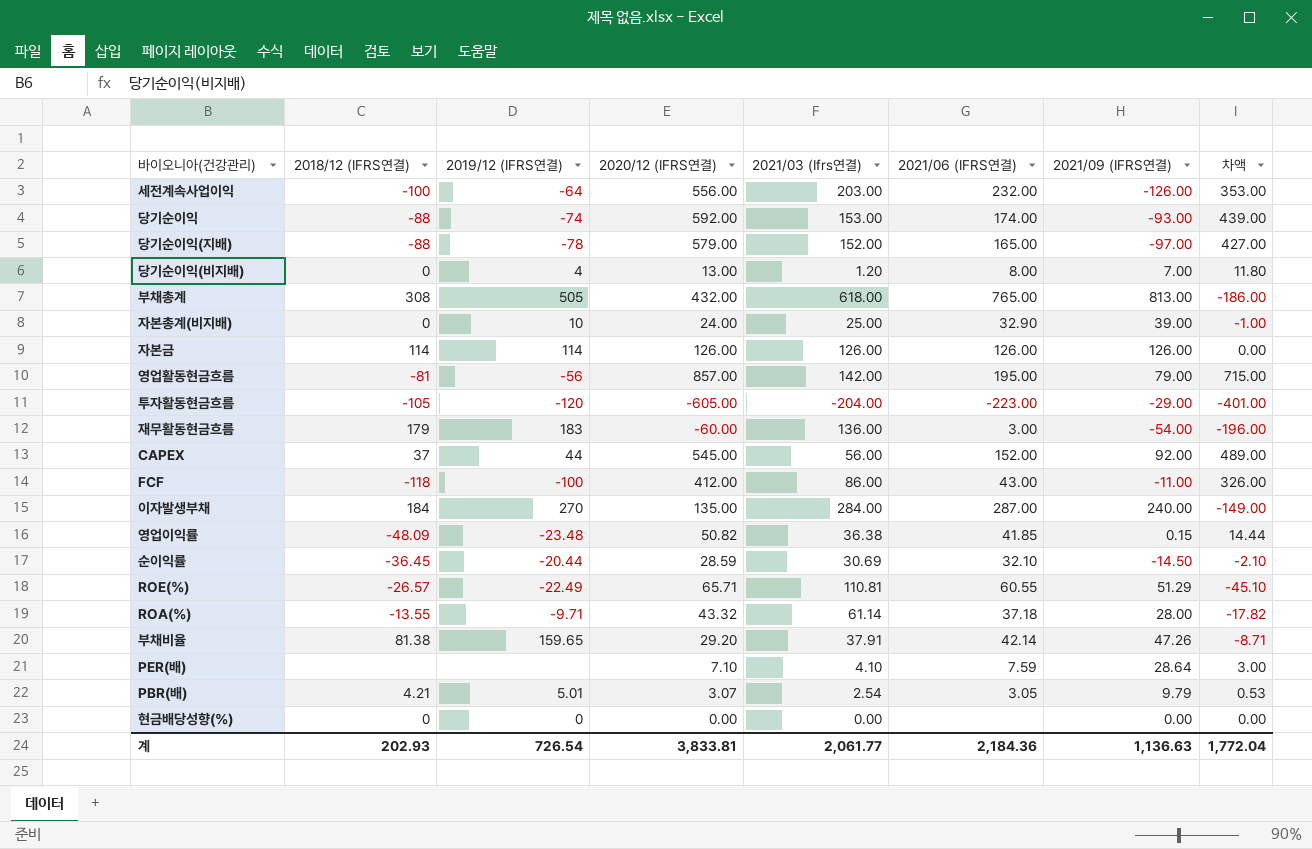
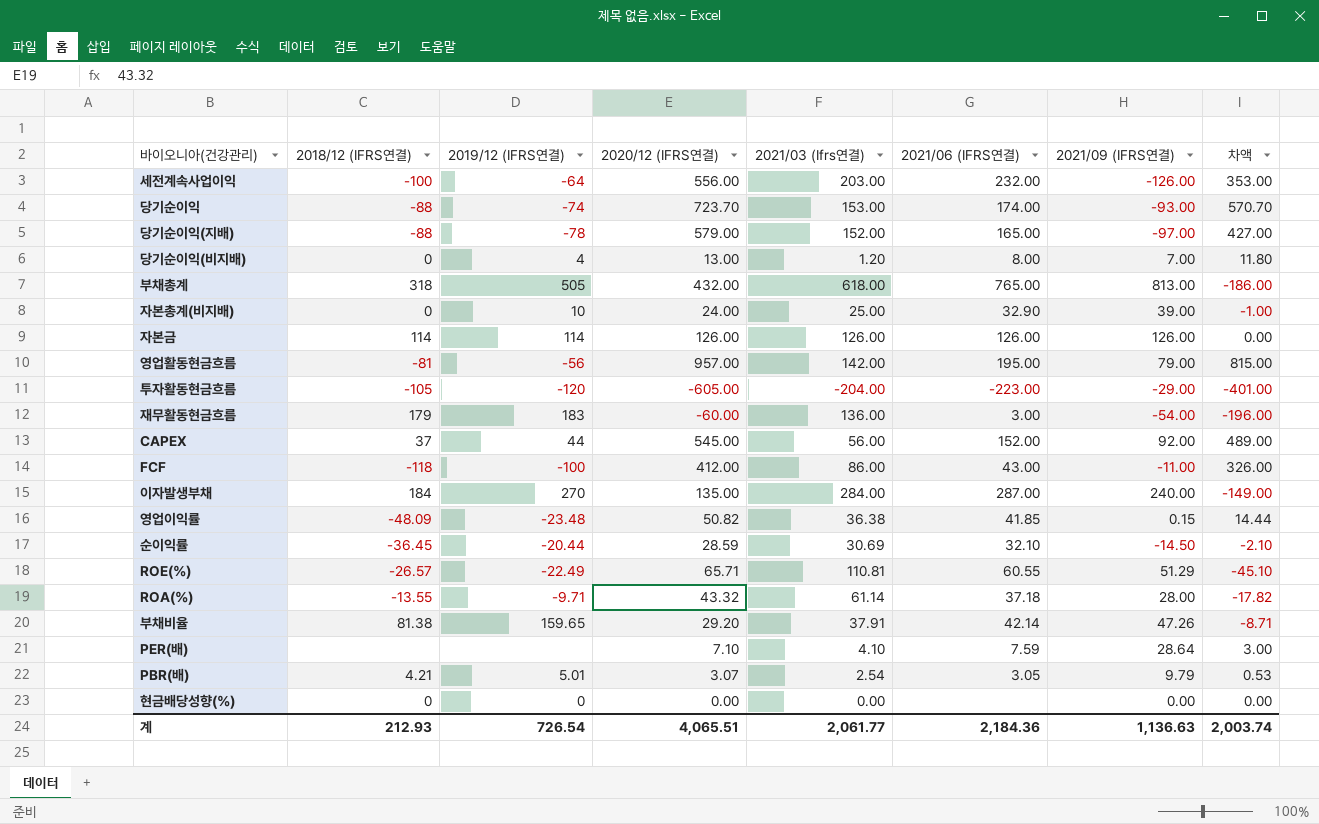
당기순이익 | 2020/12 (IFRS연결): 592.00 -> 723.70
당기순이익 | 차액: 439.00 -> 570.70
부채총계 | 2018/12 (IFRS연결): 308 -> 318
영업활동현금흐름 | 2020/12 (IFRS연결): 857.00 -> 957.00
영업활동현금흐름 | 차액: 715.00 -> 815.00
계 | 2018/12 (IFRS연결): 202.93 -> 212.93
계 | 2020/12 (IFRS연결): 3,833.81 -> 4,065.51
계 | 차액: 1,772.04 -> 2,003.74

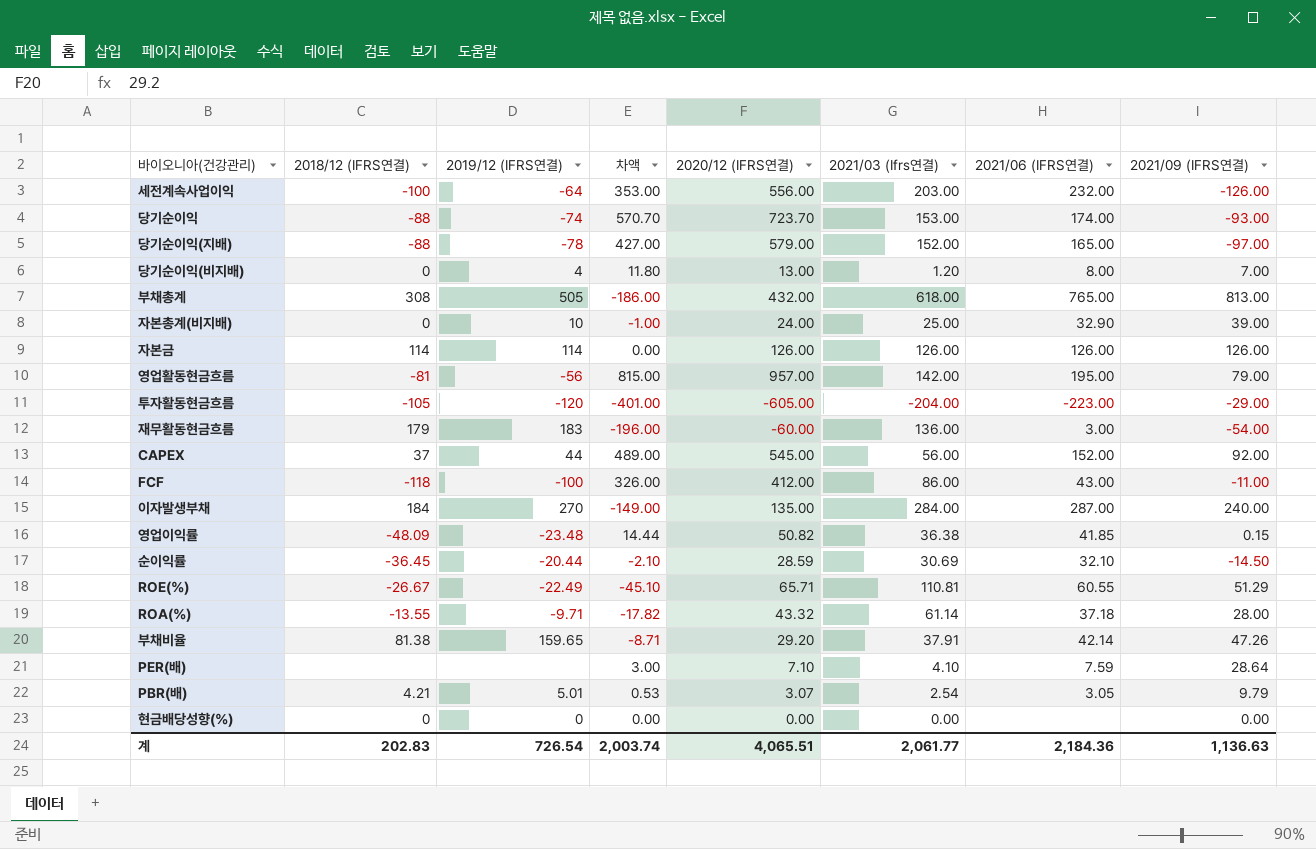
column 차액 | position: 8 -> 4
부채총계 | 2018/12 (IFRS연결): 318 -> 308
ROE(%) | 2018/12 (IFRS연결): -26.57 -> -26.67
계 | 2018/12 (IFRS연결): 212.93 -> 202.83

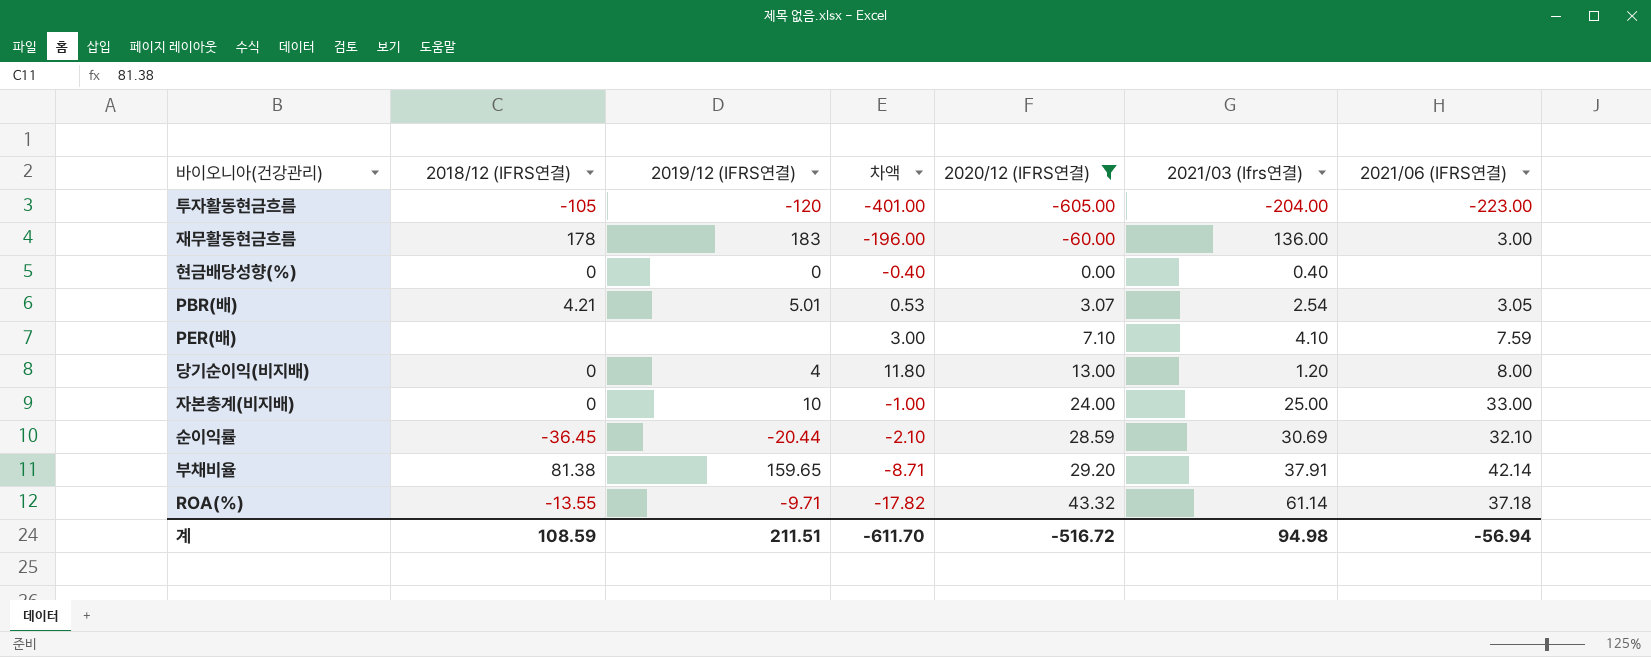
filter: none -> 2020/12 (IFRS연결) <= 43.32
row order: none -> 2020/12 (IFRS연결) ascending
column 2021/09 (IFRS연결) | position: 8 -> none
재무활동현금흐름 | 2018/12 (IFRS연결): 179 -> 178
현금배당성향(%) | 차액: 0.00 -> -0.40
현금배당성향(%) | 2021/03 (Ifrs연결): 0.00 -> 0.40
자본총계(비지배) | 2021/06 (IFRS연결): 32.90 -> 33.00
계 | 2018/12 (IFRS연결): 202.83 -> 108.59
계 | 2019/12 (IFRS연결): 726.54 -> 211.51
계 | 차액: 2,003.74 -> -611.70
계 | 2020/12 (IFRS연결): 4,065.51 -> -516.72
계 | 2021/03 (Ifrs연결): 2,061.77 -> 94.98
계 | 2021/06 (IFRS연결): 2,184.36 -> -56.94

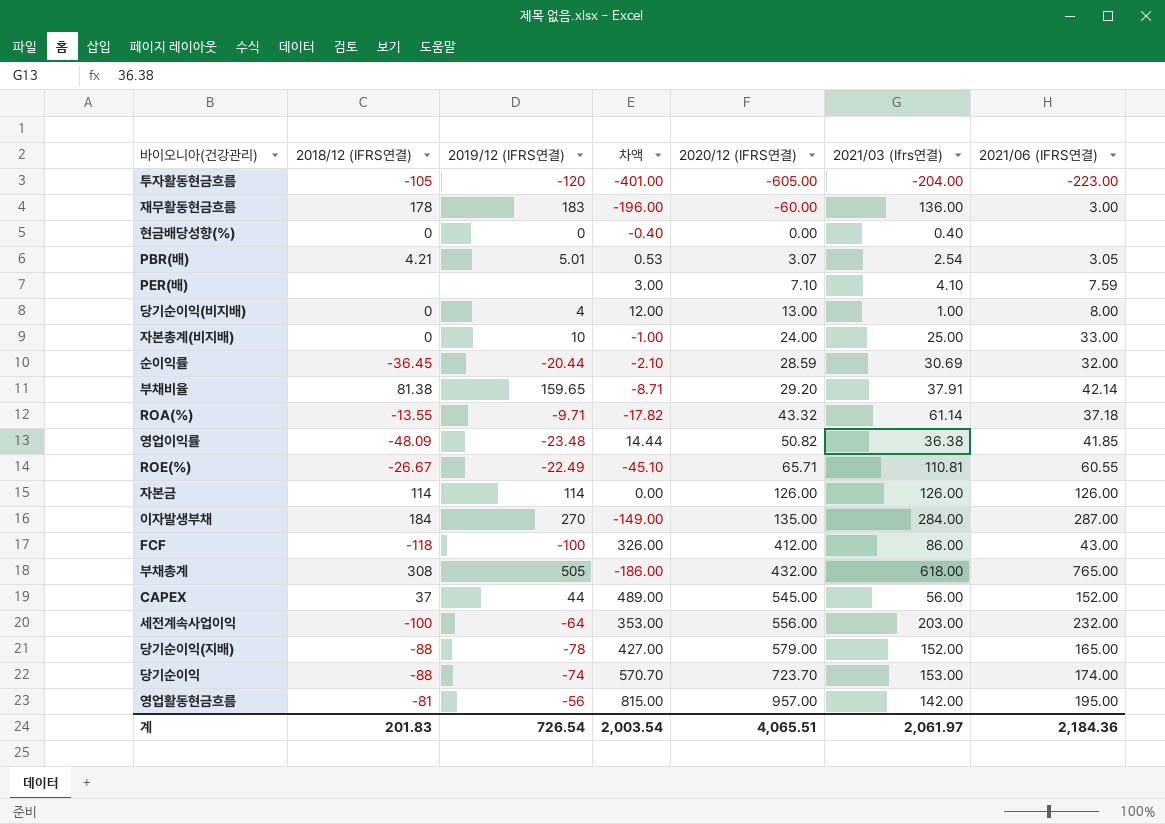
filter: 2020/12 (IFRS연결) <= 43.32 -> none
당기순이익(비지배) | 차액: 11.80 -> 12.00
당기순이익(비지배) | 2021/03 (Ifrs연결): 1.20 -> 1.00
순이익률 | 2021/06 (IFRS연결): 32.10 -> 32.00
계 | 2018/12 (IFRS연결): 108.59 -> 201.83
계 | 2019/12 (IFRS연결): 211.51 -> 726.54
계 | 차액: -611.70 -> 2,003.54
계 | 2020/12 (IFRS연결): -516.72 -> 4,065.51
계 | 2021/03 (Ifrs연결): 94.98 -> 2,061.97
계 | 2021/06 (IFRS연결): -56.94 -> 2,184.36

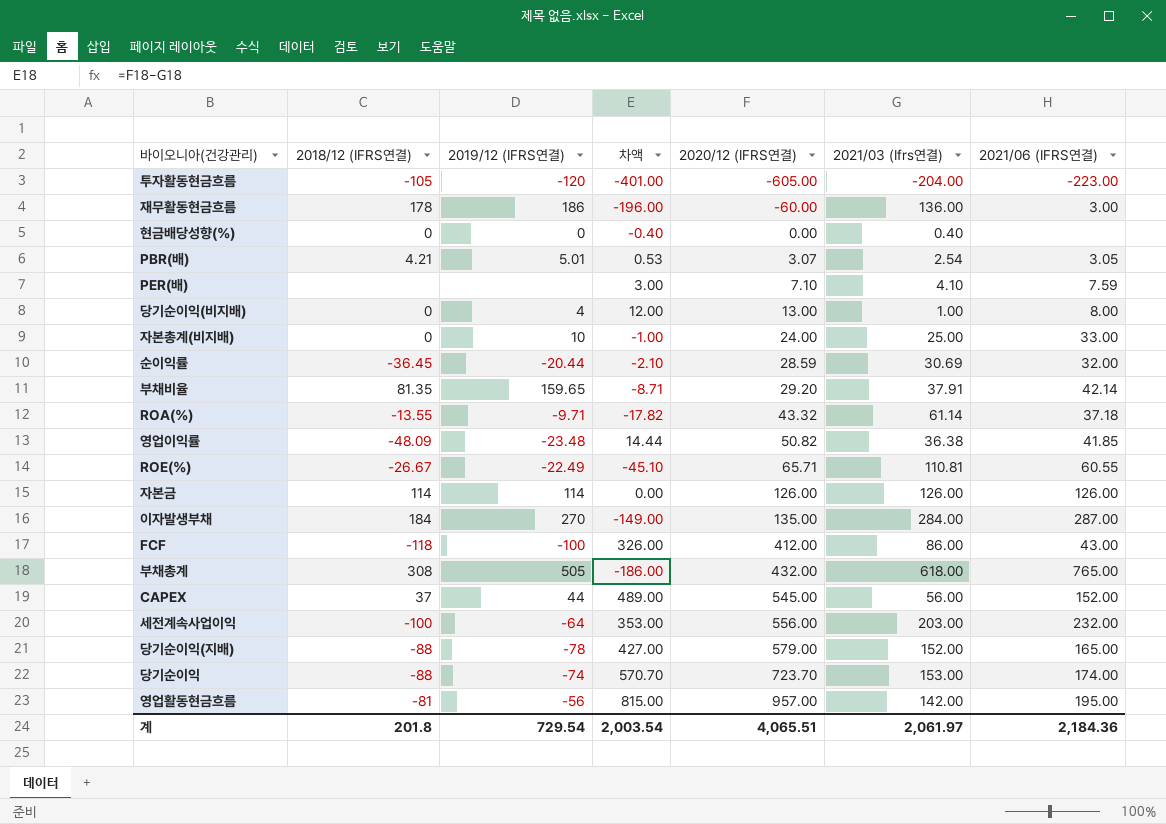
재무활동현금흐름 | 2019/12 (IFRS연결): 183 -> 186
부채비율 | 2018/12 (IFRS연결): 81.38 -> 81.35
계 | 2018/12 (IFRS연결): 201.83 -> 201.8
계 | 2019/12 (IFRS연결): 726.54 -> 729.54

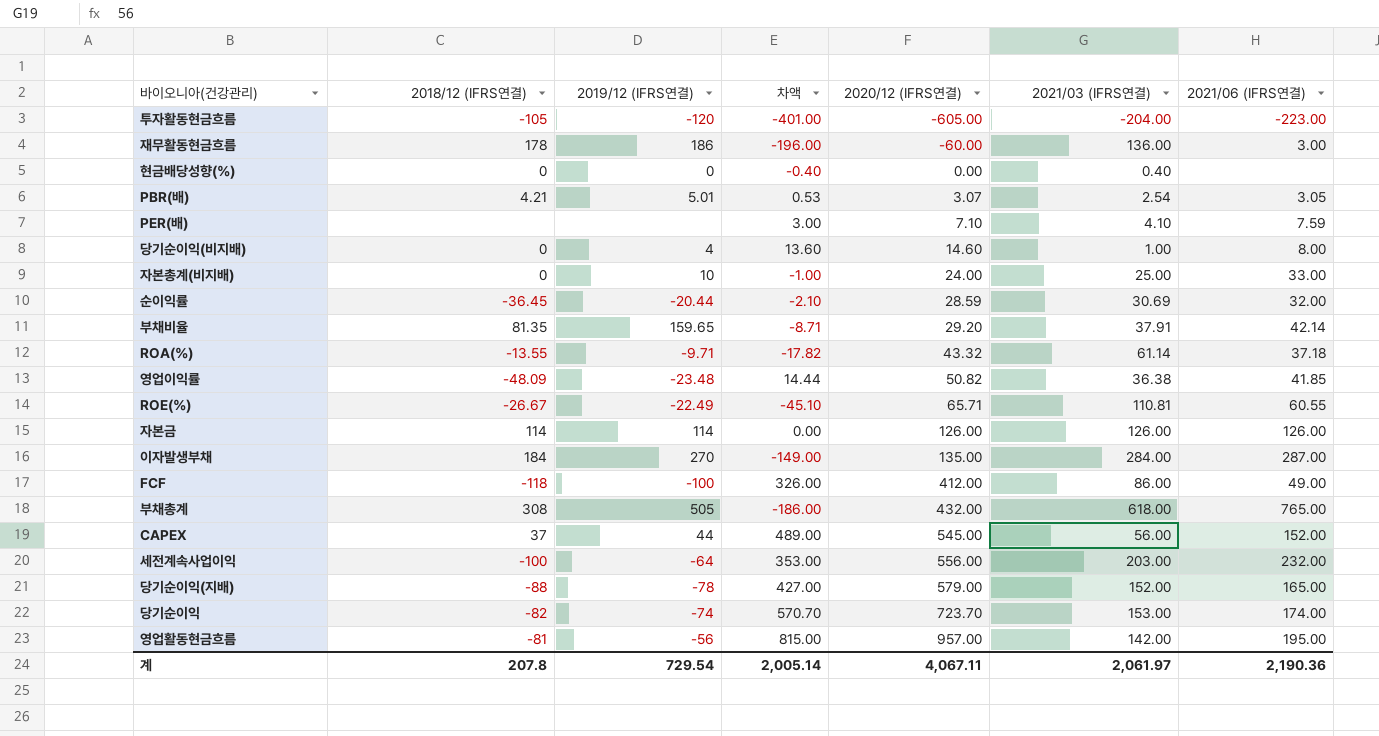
column name: 2021/03 (Ifrs연결) -> 2021/03 (IFRS연결)
당기순이익(비지배) | 차액: 12.00 -> 13.60
당기순이익(비지배) | 2020/12 (IFRS연결): 13.00 -> 14.60
FCF | 2021/06 (IFRS연결): 43.00 -> 49.00
당기순이익 | 2018/12 (IFRS연결): -88 -> -82
계 | 2018/12 (IFRS연결): 201.8 -> 207.8
계 | 차액: 2,003.54 -> 2,005.14
계 | 2020/12 (IFRS연결): 4,065.51 -> 4,067.11
계 | 2021/06 (IFRS연결): 2,184.36 -> 2,190.36

